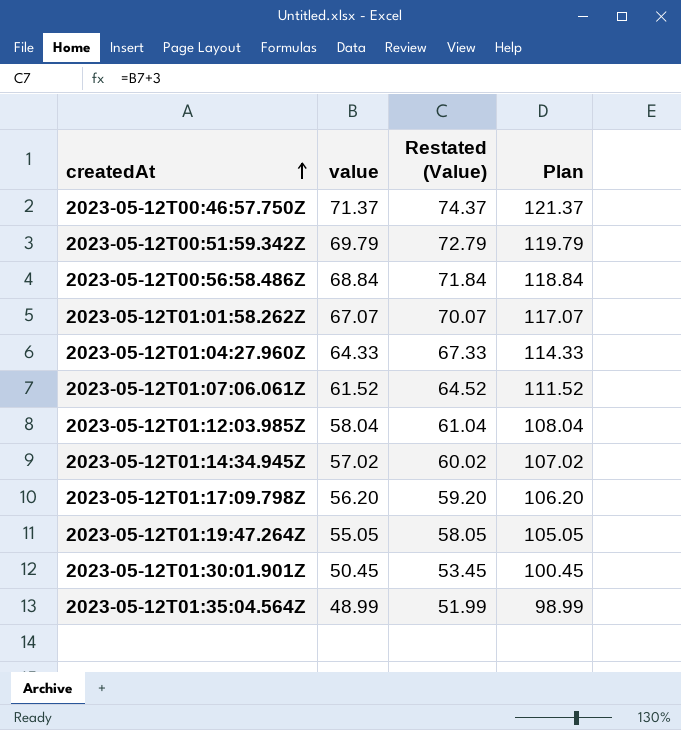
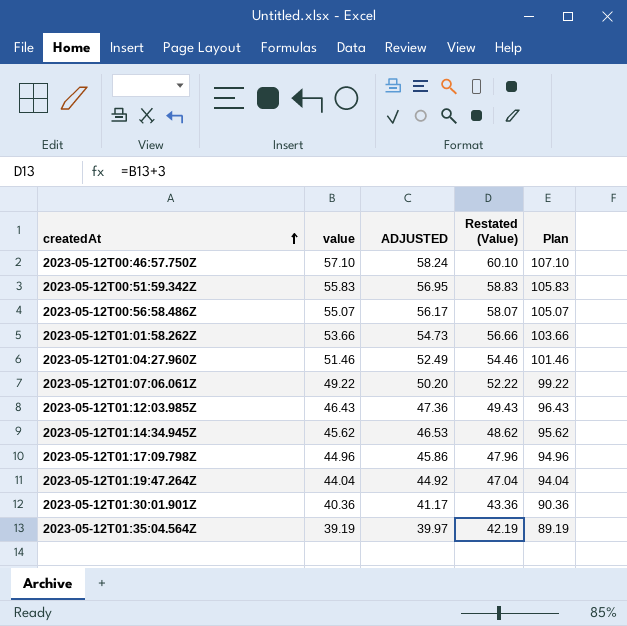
column ADJUSTED | formula: none -> [value] * 1.02
2023-05-12T00:46:57.750Z | value: 71.37 -> 57.10
2023-05-12T00:46:57.750Z | Restated (Value): 74.37 -> 60.10
2023-05-12T00:46:57.750Z | Plan: 121.37 -> 107.10
2023-05-12T00:51:59.342Z | value: 69.79 -> 55.83
2023-05-12T00:51:59.342Z | Restated (Value): 72.79 -> 58.83
2023-05-12T00:51:59.342Z | Plan: 119.79 -> 105.83
2023-05-12T00:56:58.486Z | value: 68.84 -> 55.07
2023-05-12T00:56:58.486Z | Restated (Value): 71.84 -> 58.07
2023-05-12T00:56:58.486Z | Plan: 118.84 -> 105.07
2023-05-12T01:01:58.262Z | value: 67.07 -> 53.66
2023-05-12T01:01:58.262Z | Restated (Value): 70.07 -> 56.66
2023-05-12T01:01:58.262Z | Plan: 117.07 -> 103.66
2023-05-12T01:04:27.960Z | value: 64.33 -> 51.46
2023-05-12T01:04:27.960Z | Restated (Value): 67.33 -> 54.46
2023-05-12T01:04:27.960Z | Plan: 114.33 -> 101.46
2023-05-12T01:07:06.061Z | value: 61.52 -> 49.22
2023-05-12T01:07:06.061Z | Restated (Value): 64.52 -> 52.22
2023-05-12T01:07:06.061Z | Plan: 111.52 -> 99.22
2023-05-12T01:12:03.985Z | value: 58.04 -> 46.43
2023-05-12T01:12:03.985Z | Restated (Value): 61.04 -> 49.43
2023-05-12T01:12:03.985Z | Plan: 108.04 -> 96.43
2023-05-12T01:14:34.945Z | value: 57.02 -> 45.62
2023-05-12T01:14:34.945Z | Restated (Value): 60.02 -> 48.62
2023-05-12T01:14:34.945Z | Plan: 107.02 -> 95.62
2023-05-12T01:17:09.798Z | value: 56.20 -> 44.96
2023-05-12T01:17:09.798Z | Restated (Value): 59.20 -> 47.96
2023-05-12T01:17:09.798Z | Plan: 106.20 -> 94.96
2023-05-12T01:19:47.264Z | value: 55.05 -> 44.04
2023-05-12T01:19:47.264Z | Restated (Value): 58.05 -> 47.04
2023-05-12T01:19:47.264Z | Plan: 105.05 -> 94.04
2023-05-12T01:30:01.901Z | value: 50.45 -> 40.36
2023-05-12T01:30:01.901Z | Restated (Value): 53.45 -> 43.36
2023-05-12T01:30:01.901Z | Plan: 100.45 -> 90.36
2023-05-12T01:35:04.564Z | value: 48.99 -> 39.19
2023-05-12T01:35:04.564Z | Restated (Value): 51.99 -> 42.19
2023-05-12T01:35:04.564Z | Plan: 98.99 -> 89.19

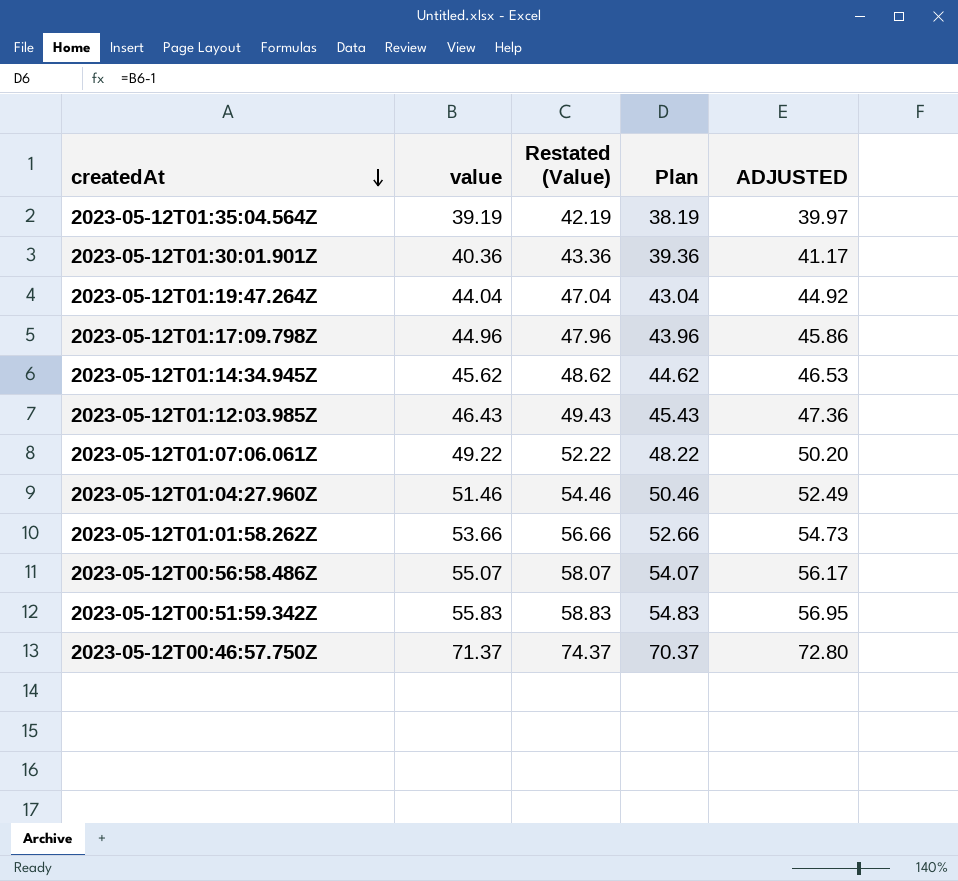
row order: createdAt ascending -> createdAt descending
column Plan | formula: [value] + 50 -> [value] - 1
column ADJUSTED | position: 3 -> 5
2023-05-12T00:46:57.750Z | value: 57.10 -> 71.37
2023-05-12T00:46:57.750Z | Restated (Value): 60.10 -> 74.37
2023-05-12T00:46:57.750Z | ADJUSTED: 58.24 -> 72.80

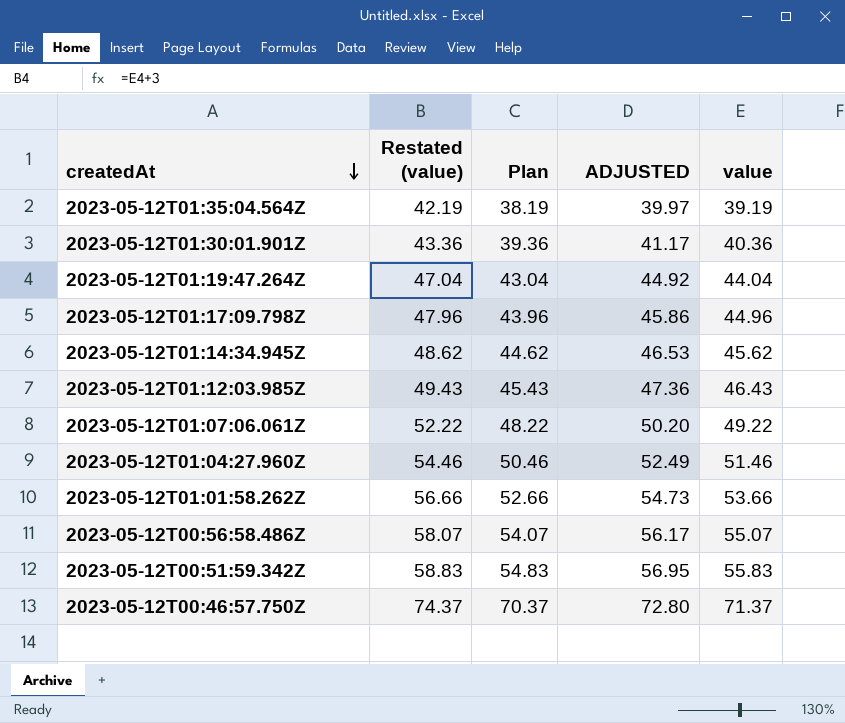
column name: Restated (Value) -> Restated (value)
column value | position: 2 -> 5

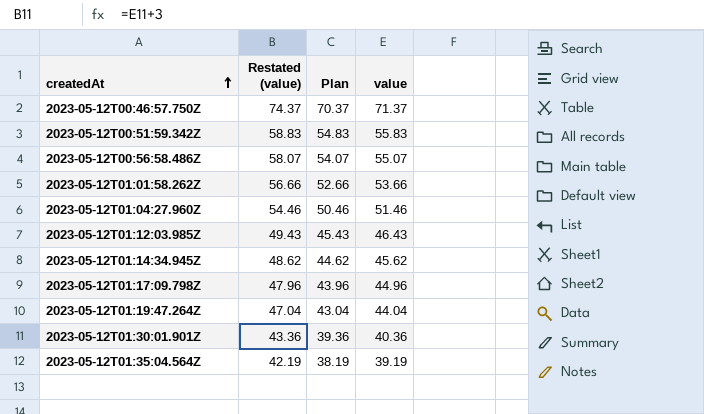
row order: createdAt descending -> createdAt ascending
column ADJUSTED | formula: [value] * 1.02 -> none
row 2023-05-12T01:07:06.061Z: 52.22 | 48.22 | 50.20 | 49.22 -> none

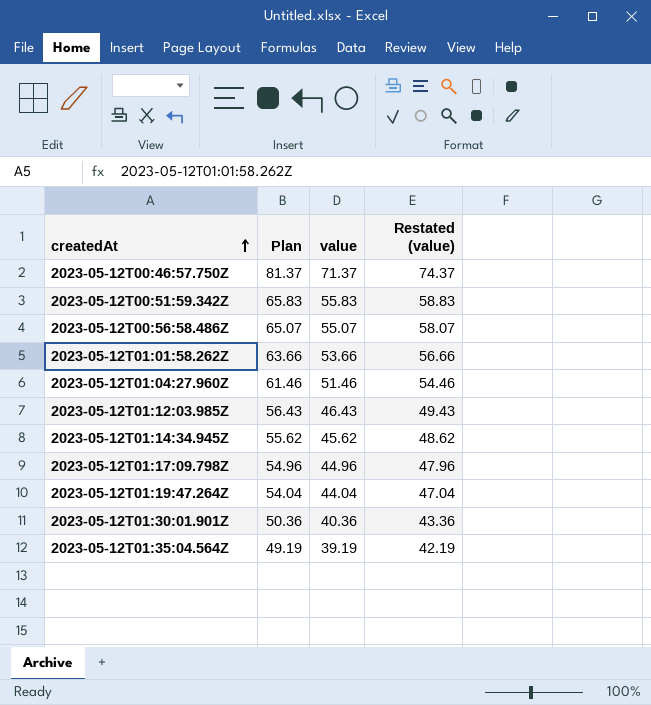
column Plan | formula: [value] - 1 -> [value] + 10
column Restated (value) | position: 2 -> 4

